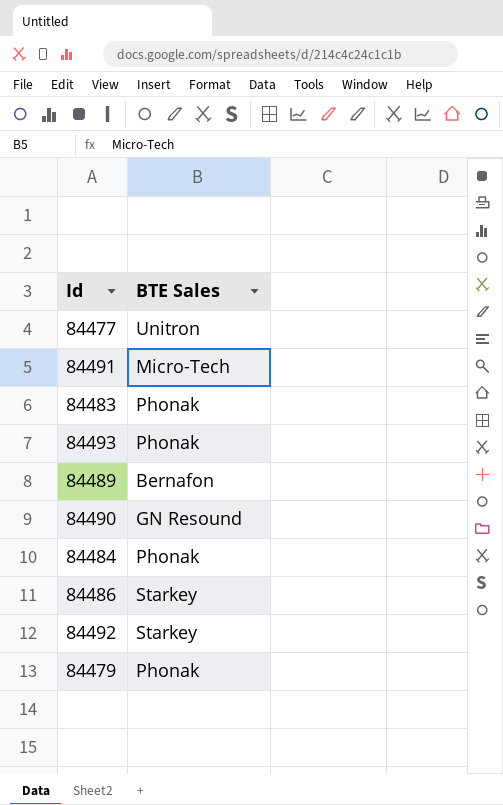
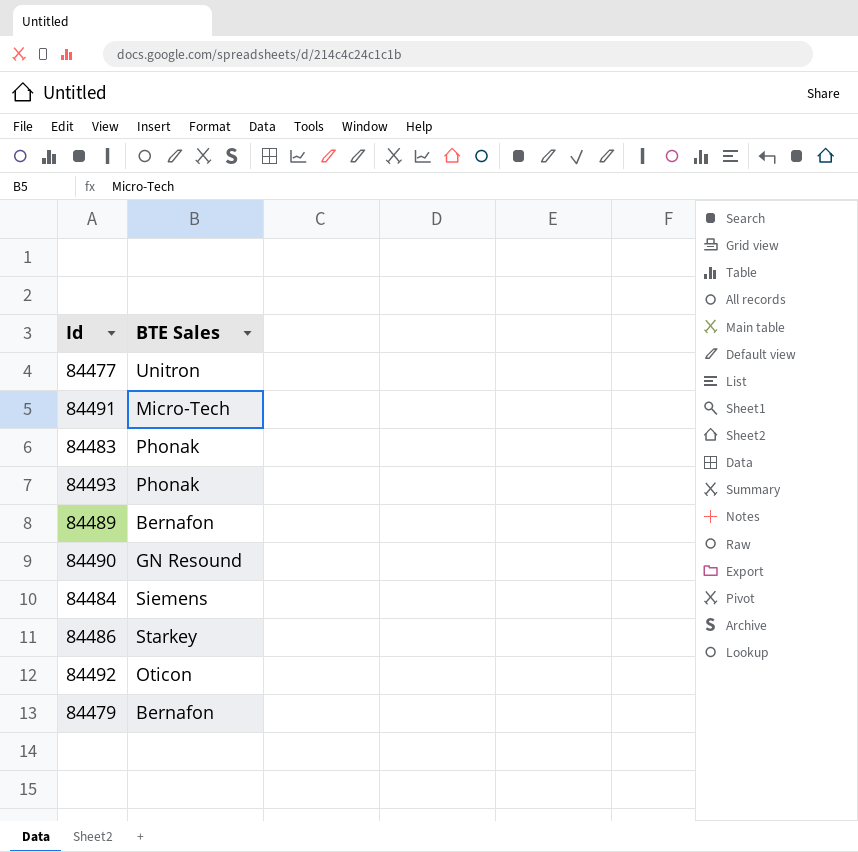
84484 | BTE Sales: Phonak -> Siemens
84492 | BTE Sales: Starkey -> Oticon
84479 | BTE Sales: Phonak -> Bernafon

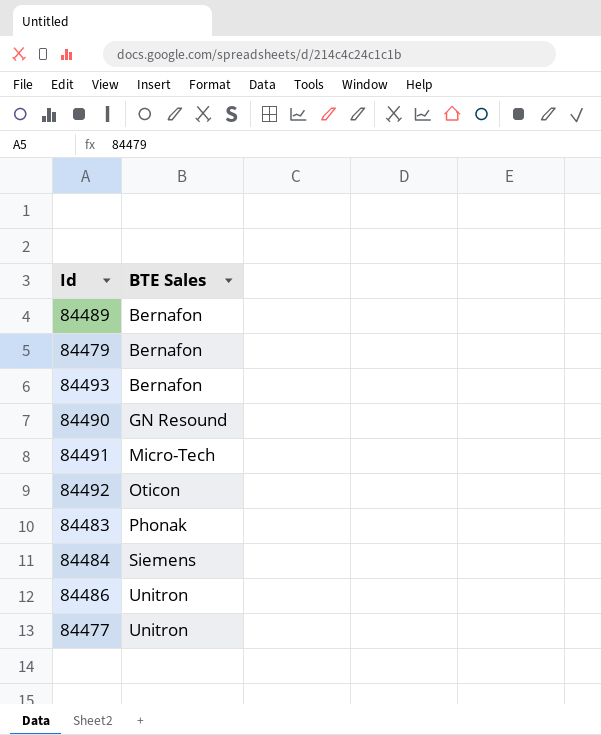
row order: none -> BTE Sales ascending
84493 | BTE Sales: Phonak -> Bernafon
84486 | BTE Sales: Starkey -> Unitron

